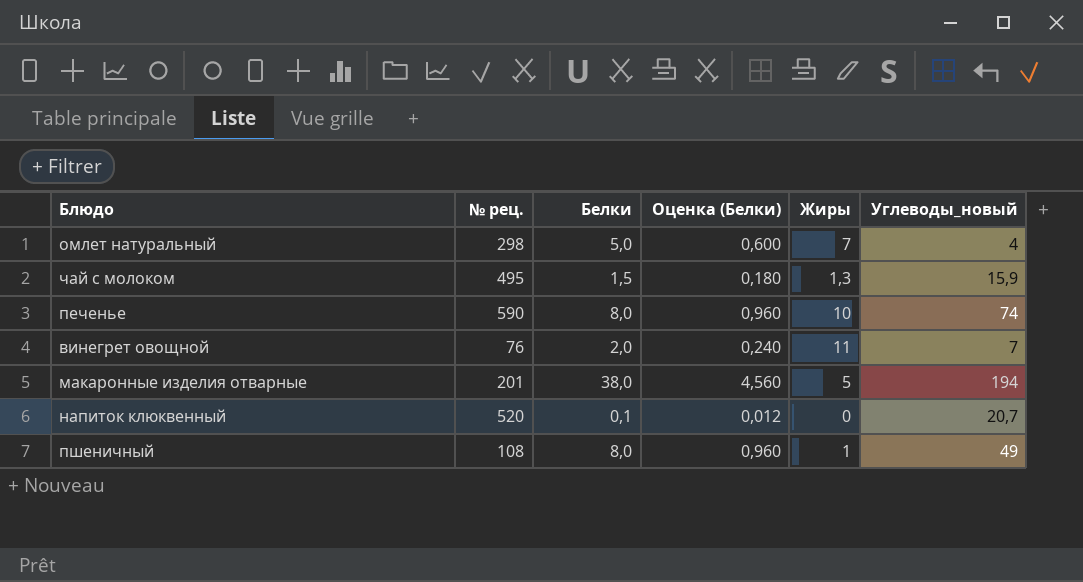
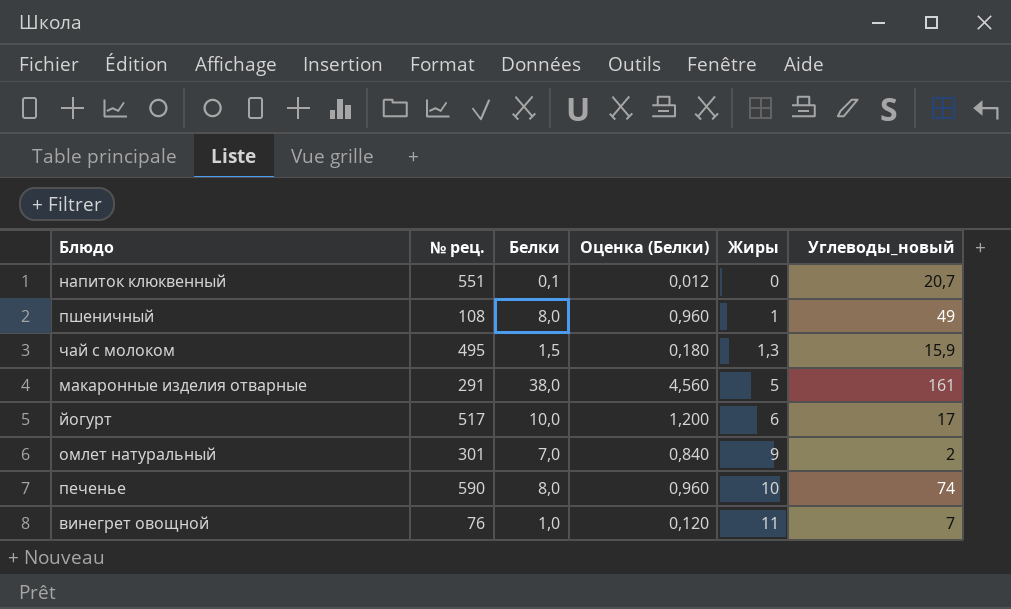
row order: none -> Жиры ascending
напиток клюквенный | № рец.: 520 -> 551
макаронные изделия отварные | № рец.: 201 -> 291
макаронные изделия отварные | Углеводы_новый: 194 -> 161
row йогурт: none -> 517 | 10,0 | 1,200 | 6 | 17
омлет натуральный | № рец.: 298 -> 301
омлет натуральный | Белки: 5,0 -> 7,0
омлет натуральный | Оценка (Белки): 0,600 -> 0,840
омлет натуральный | Жиры: 7 -> 9
омлет натуральный | Углеводы_новый: 4 -> 2
винегрет овощной | Белки: 2,0 -> 1,0
винегрет овощной | Оценка (Белки): 0,240 -> 0,120

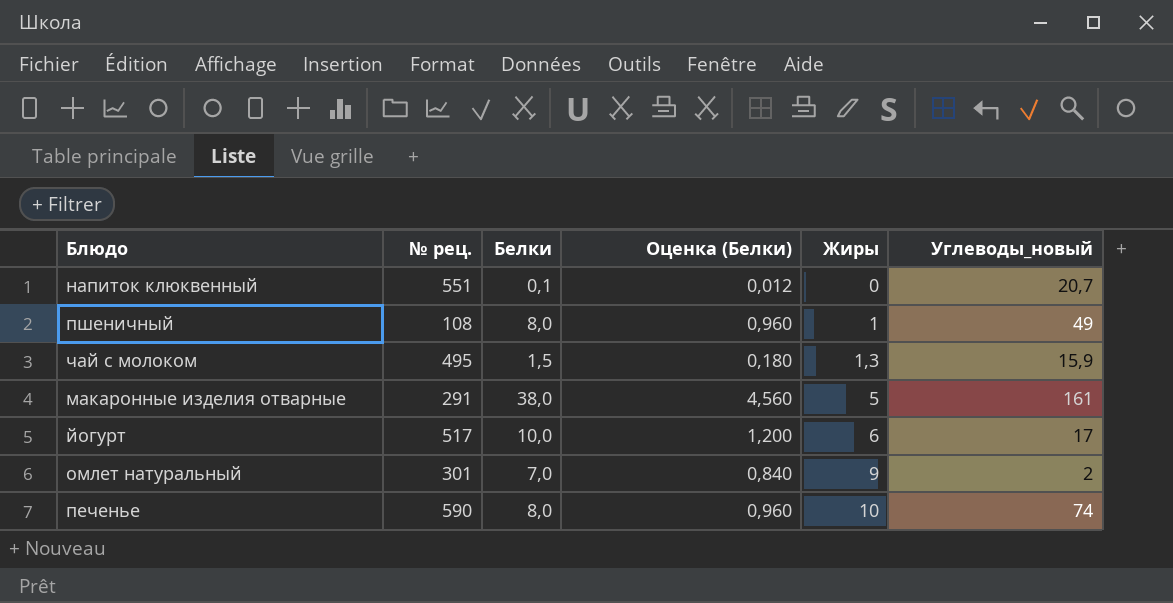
row винегрет овощной: 76 | 1,0 | 0,120 | 11 | 7 -> none

